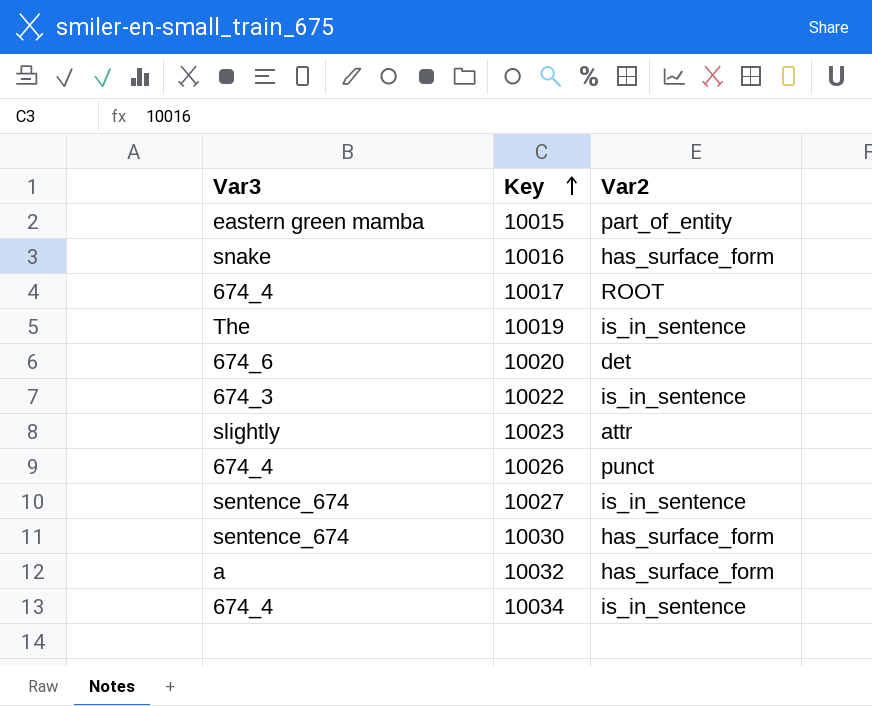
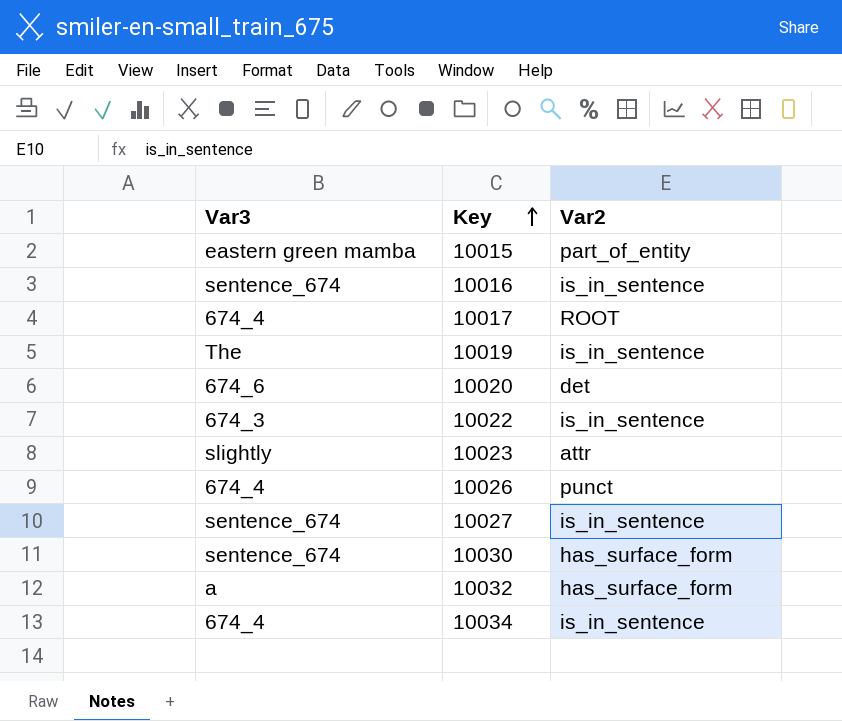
10016 | Var3: snake -> sentence_674
10016 | Var2: has_surface_form -> is_in_sentence

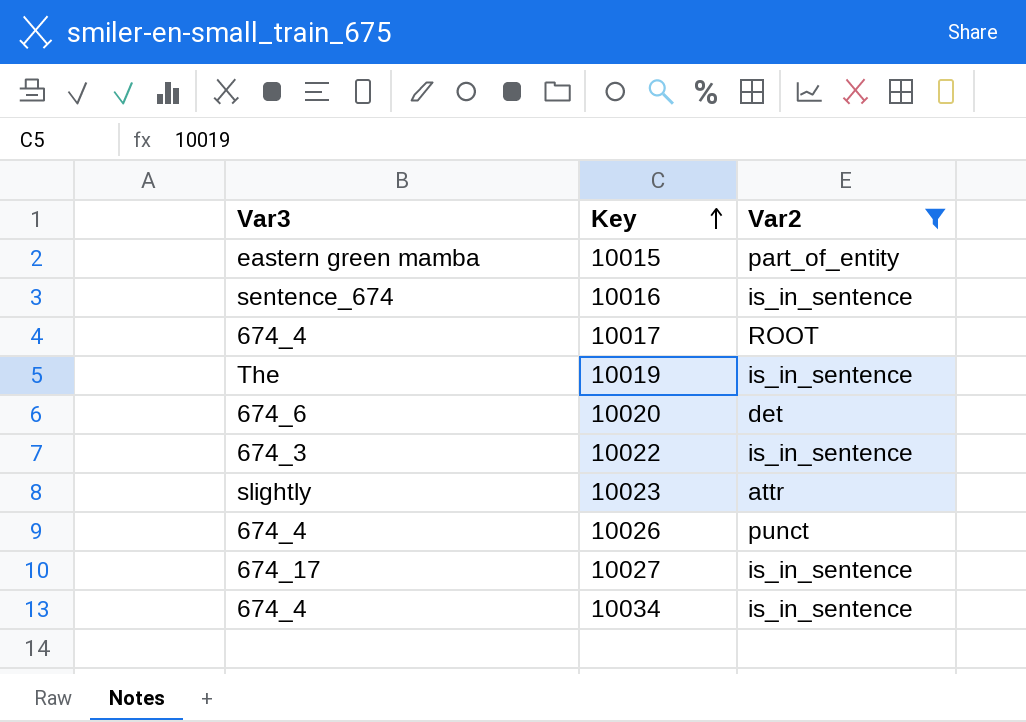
filter: none -> Var2 != has_surface_form
10027 | Var3: sentence_674 -> 674_17

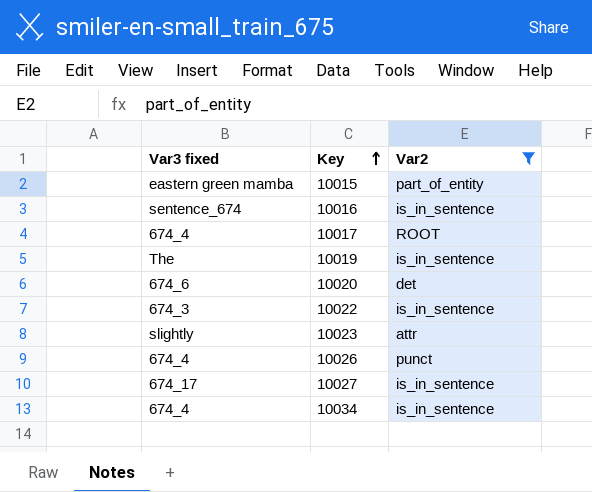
column name: Var3 -> Var3 fixed

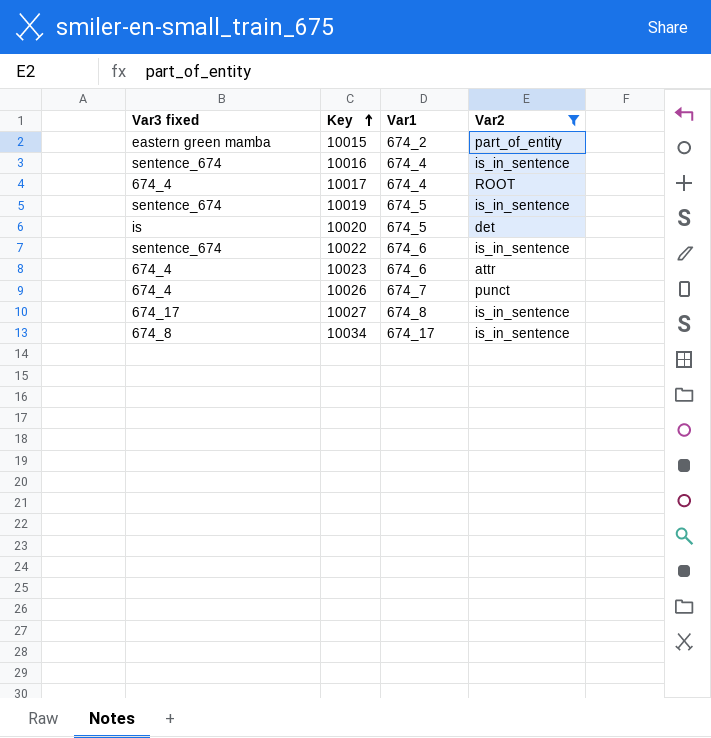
column Var1 | position: none -> 3
10019 | Var3 fixed: The -> sentence_674
10020 | Var3 fixed: 674_6 -> is
10022 | Var3 fixed: 674_3 -> sentence_674
10023 | Var3 fixed: slightly -> 674_4
10034 | Var3 fixed: 674_4 -> 674_8

